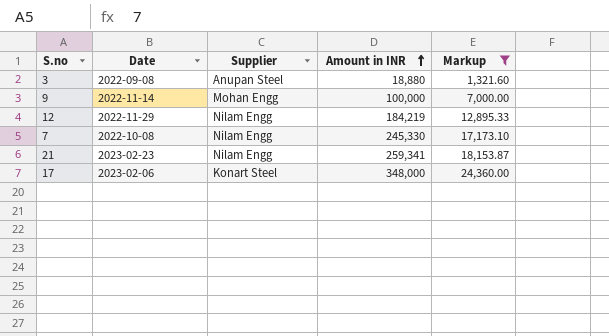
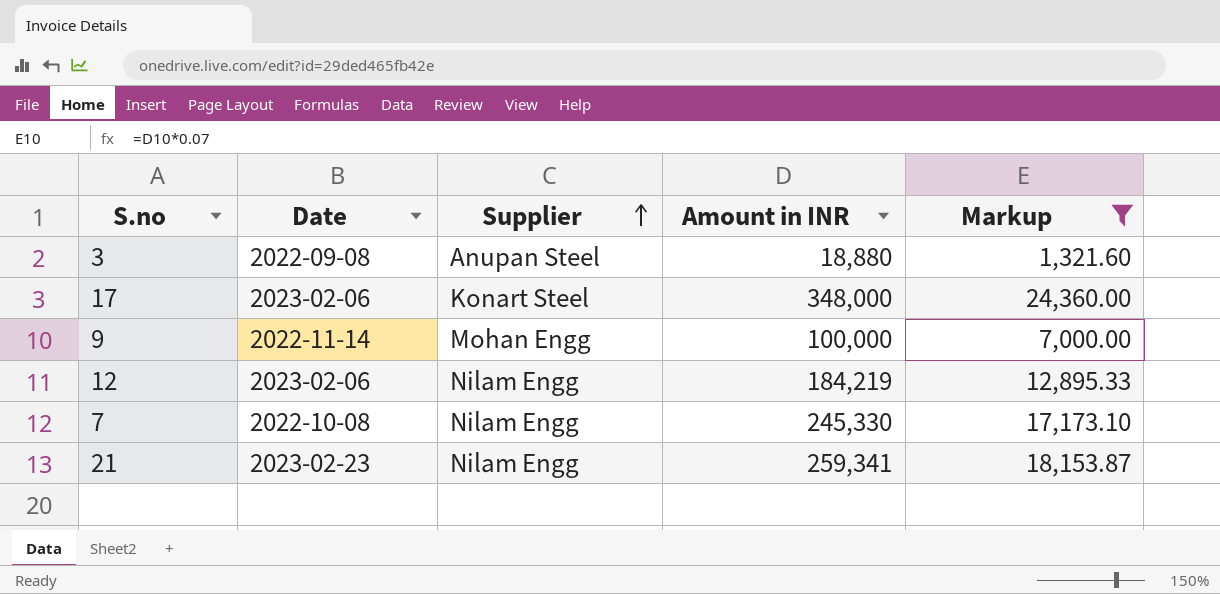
row order: Amount in INR ascending -> Supplier ascending
12 | Date: 2022-11-29 -> 2023-02-06

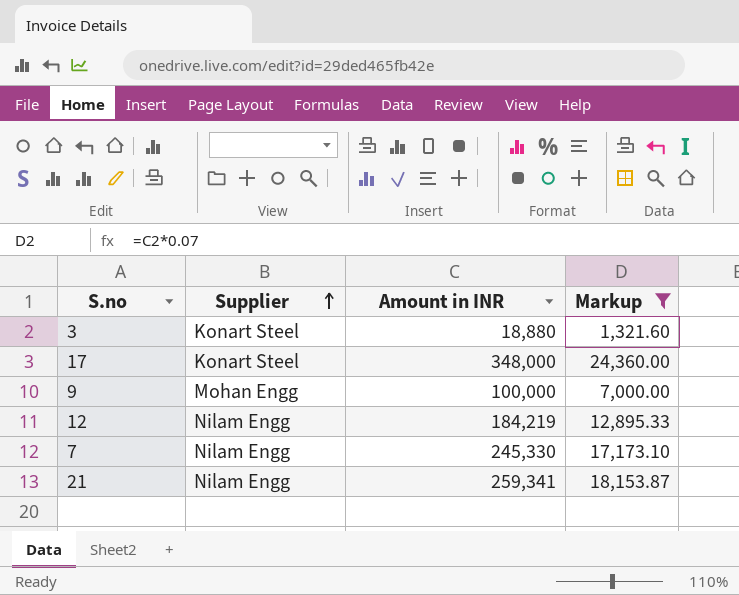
column Date | position: 2 -> none
3 | Supplier: Anupan Steel -> Konart Steel

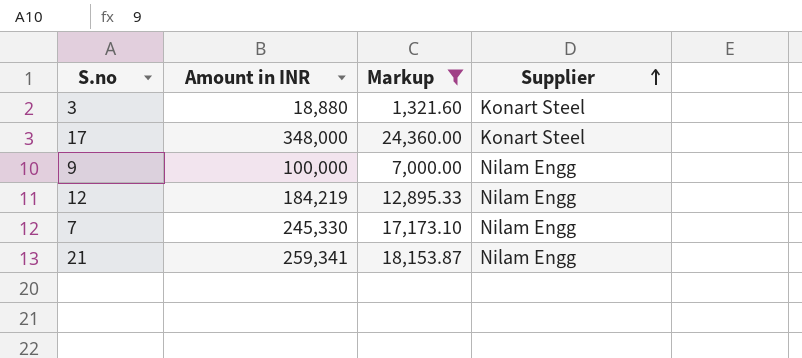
column Supplier | position: 2 -> 4
9 | Supplier: Mohan Engg -> Nilam Engg

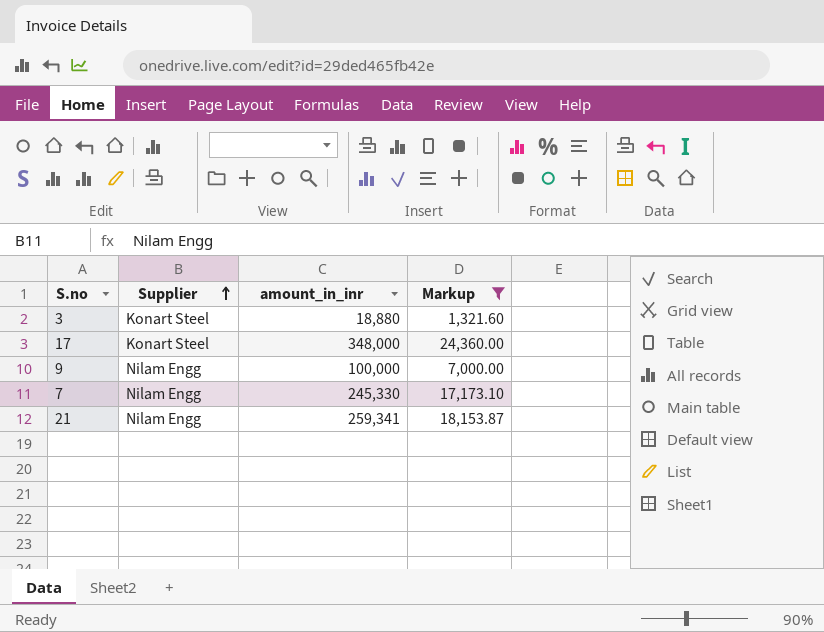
column Supplier | position: 4 -> 2
column name: Amount in INR -> amount_in_inr
row 12: 184,219 | 12,895.33 | Nilam Engg -> none

